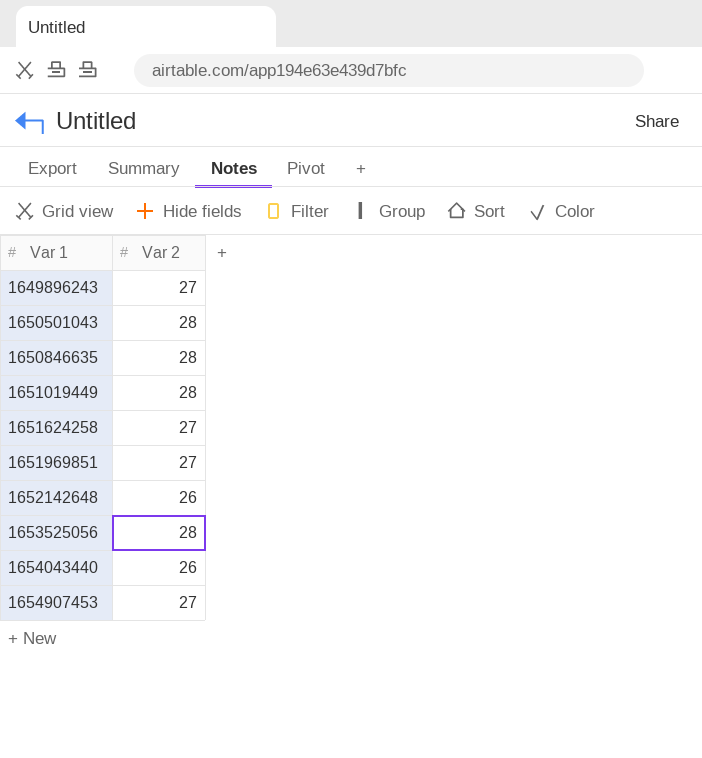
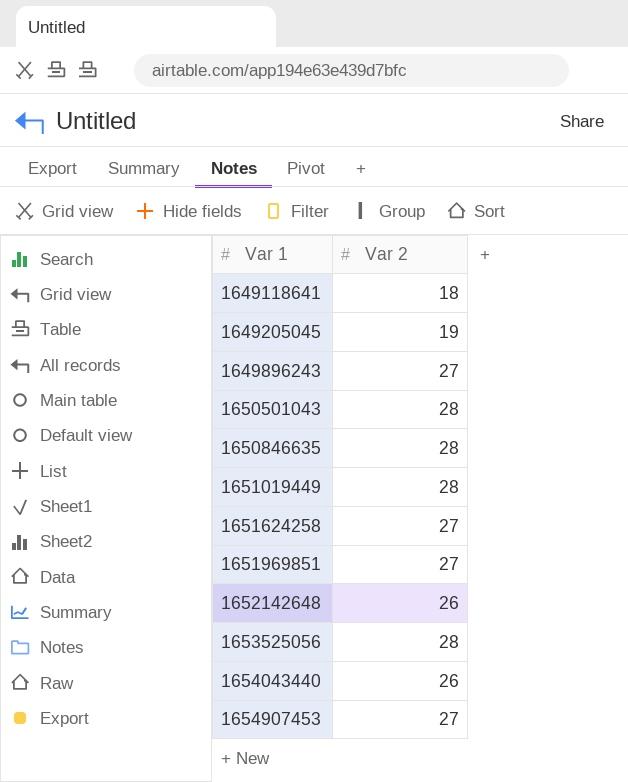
row 1649118641: none -> 18
row 1649205045: none -> 19

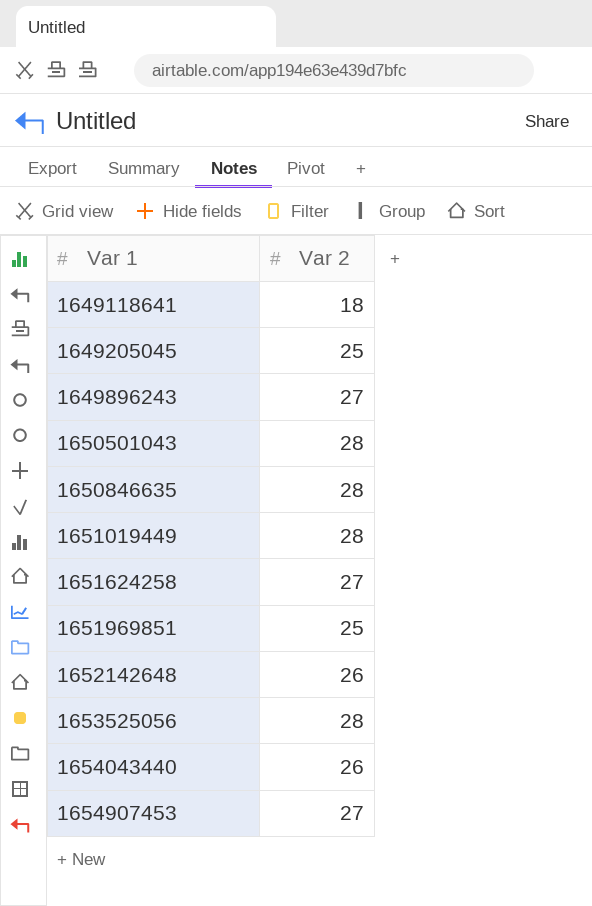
1649205045 | Var 2: 19 -> 25
1651969851 | Var 2: 27 -> 25

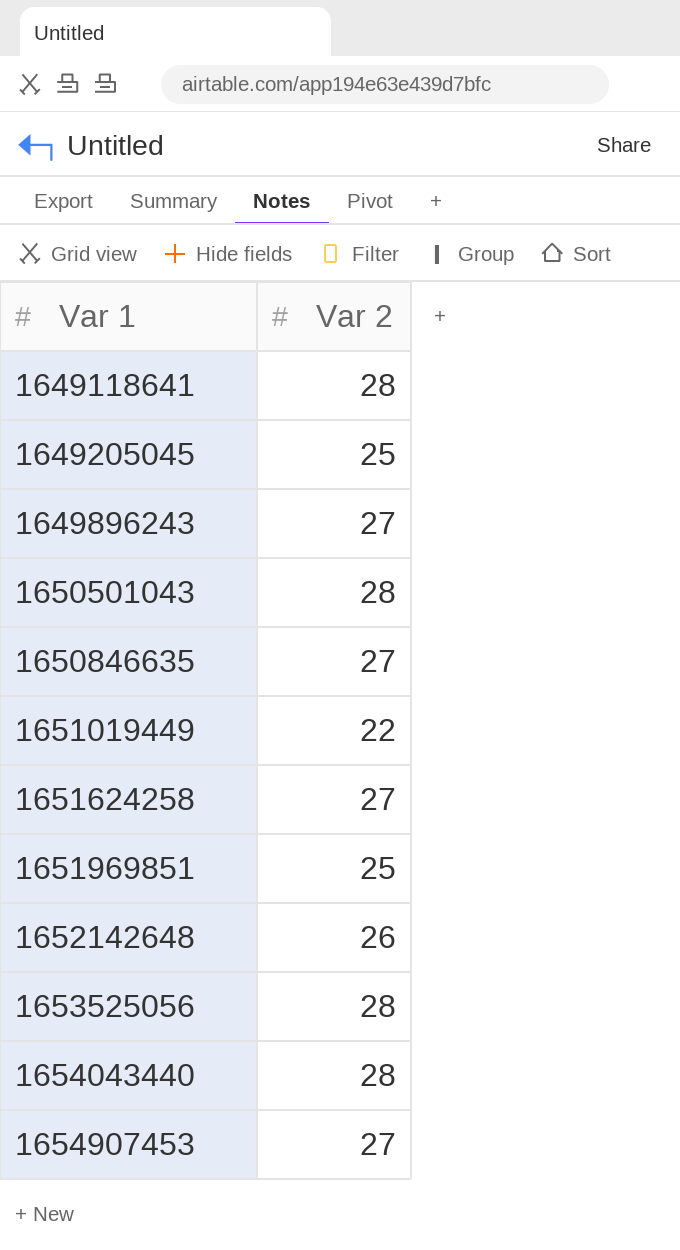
1649118641 | Var 2: 18 -> 28
1650846635 | Var 2: 28 -> 27
1651019449 | Var 2: 28 -> 22
1654043440 | Var 2: 26 -> 28

